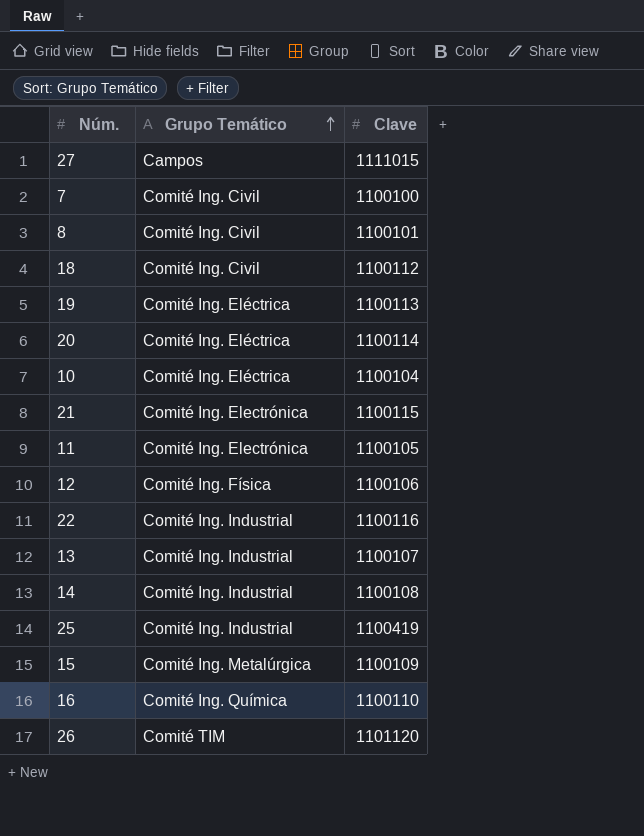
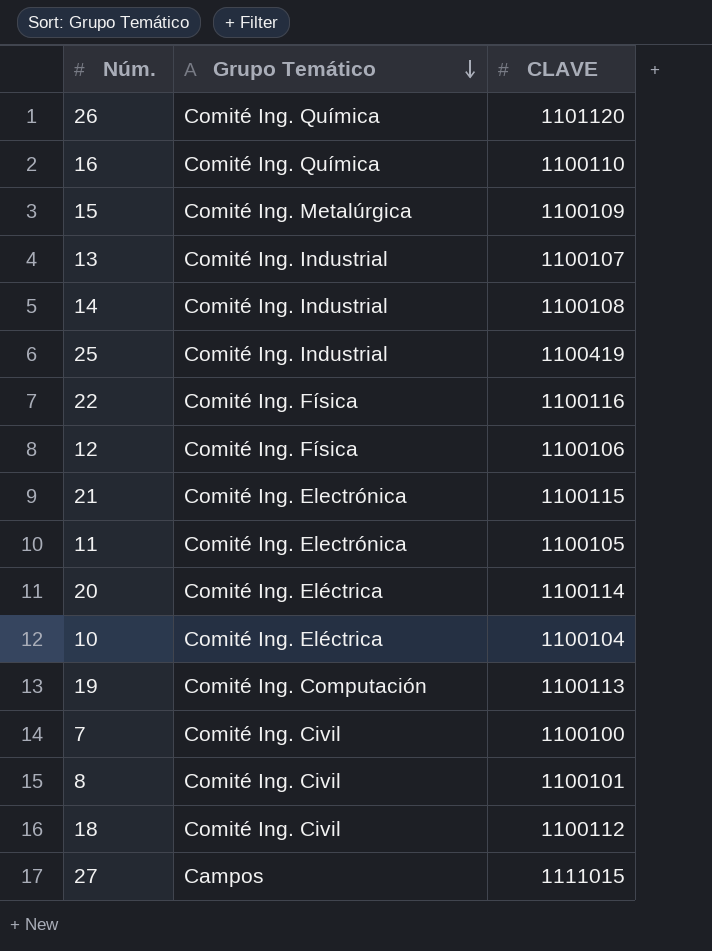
row order: Grupo Temático ascending -> Grupo Temático descending
column name: Clave -> CLAVE
26 | Grupo Temático: Comité TIM -> Comité Ing. Química
22 | Grupo Temático: Comité Ing. Industrial -> Comité Ing. Física
19 | Grupo Temático: Comité Ing. Eléctrica -> Comité Ing. Computación

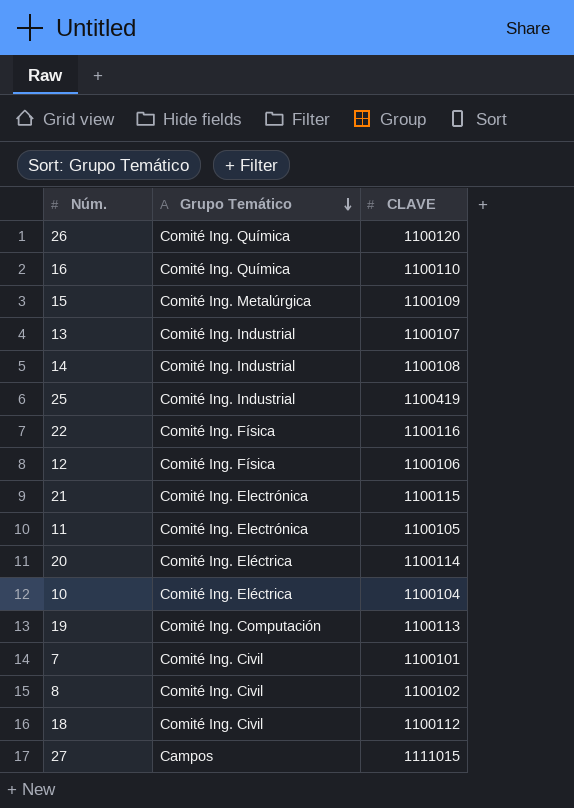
26 | CLAVE: 1101120 -> 1100120
7 | CLAVE: 1100100 -> 1100101
8 | CLAVE: 1100101 -> 1100102

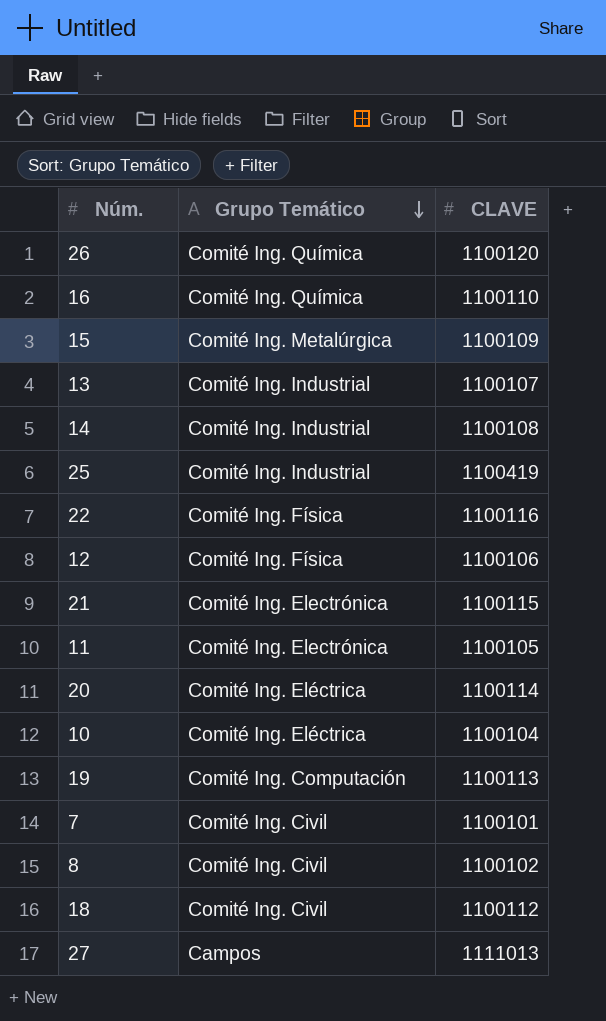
27 | CLAVE: 1111015 -> 1111013

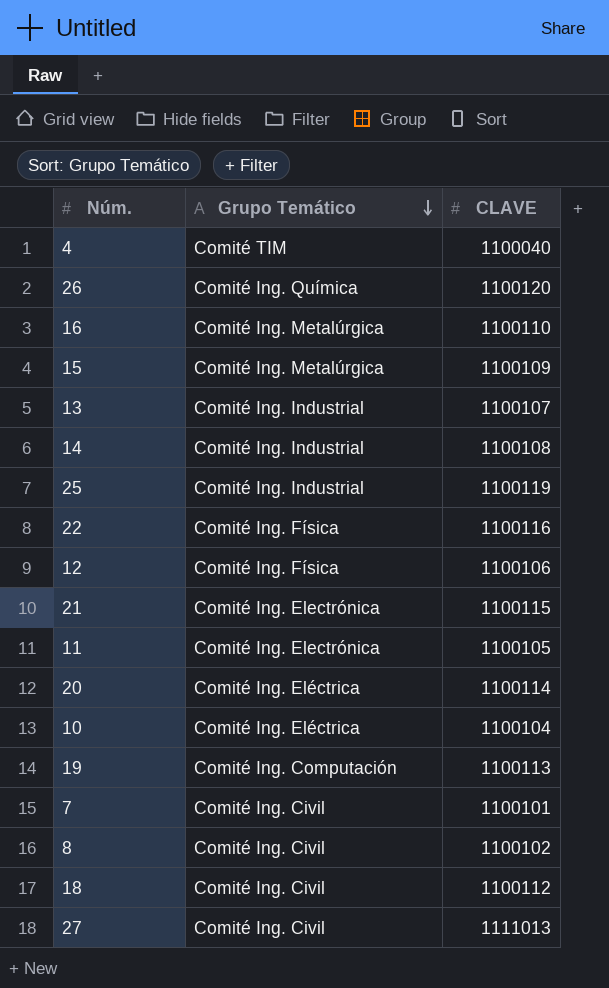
row 4: none -> Comité TIM | 1100040
16 | Grupo Temático: Comité Ing. Química -> Comité Ing. Metalúrgica
25 | CLAVE: 1100419 -> 1100119
27 | Grupo Temático: Campos -> Comité Ing. Civil

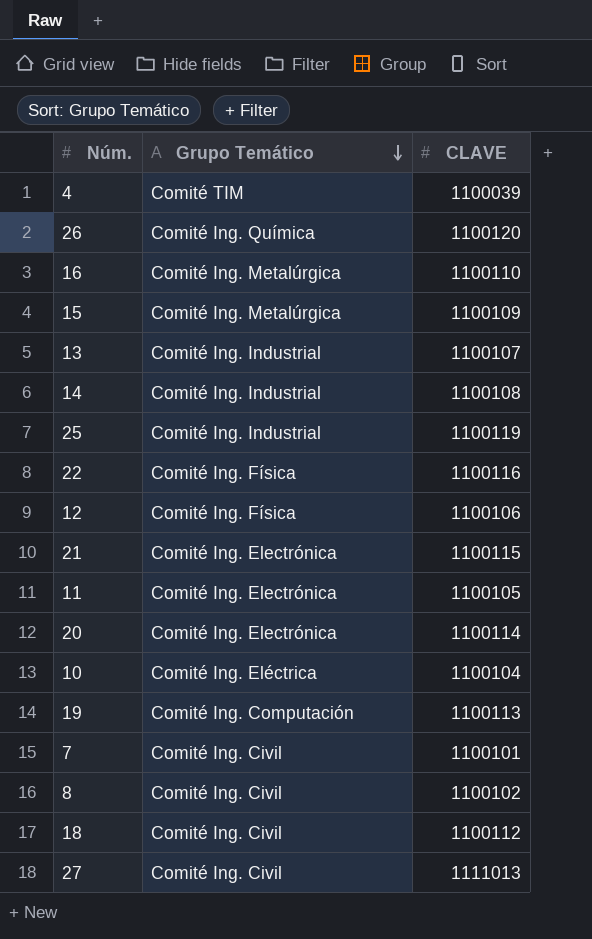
4 | CLAVE: 1100040 -> 1100039
20 | Grupo Temático: Comité Ing. Eléctrica -> Comité Ing. Electrónica

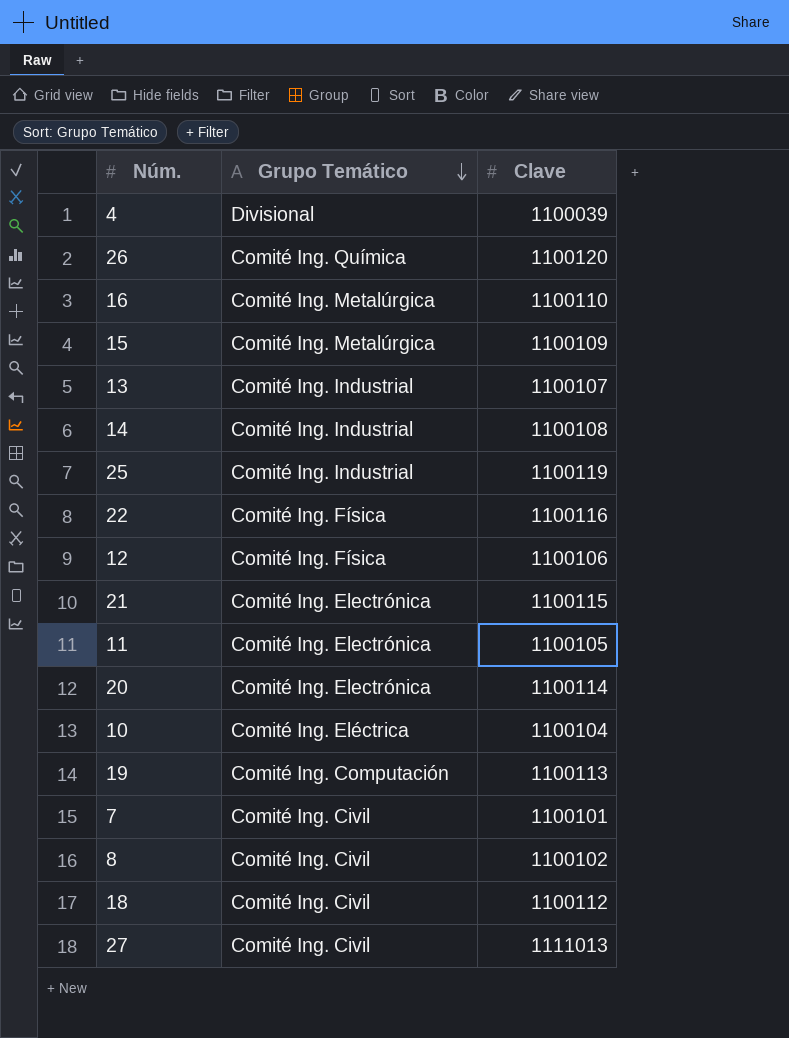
column name: CLAVE -> Clave
4 | Grupo Temático: Comité TIM -> Divisional

